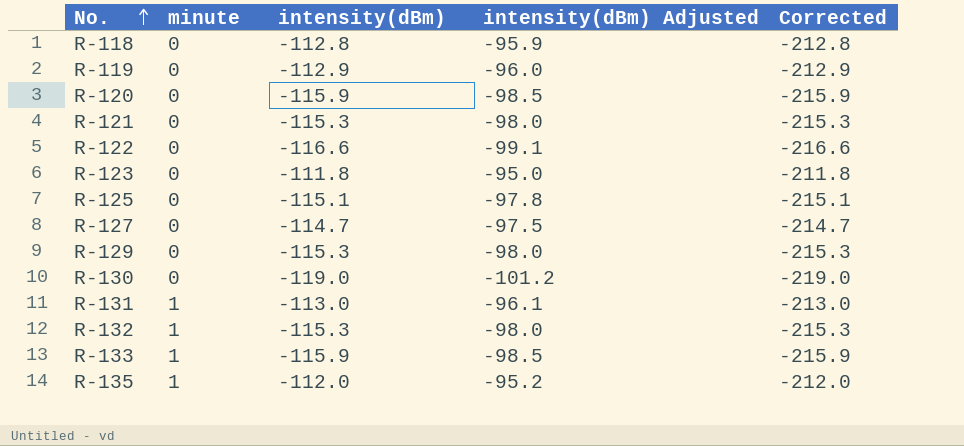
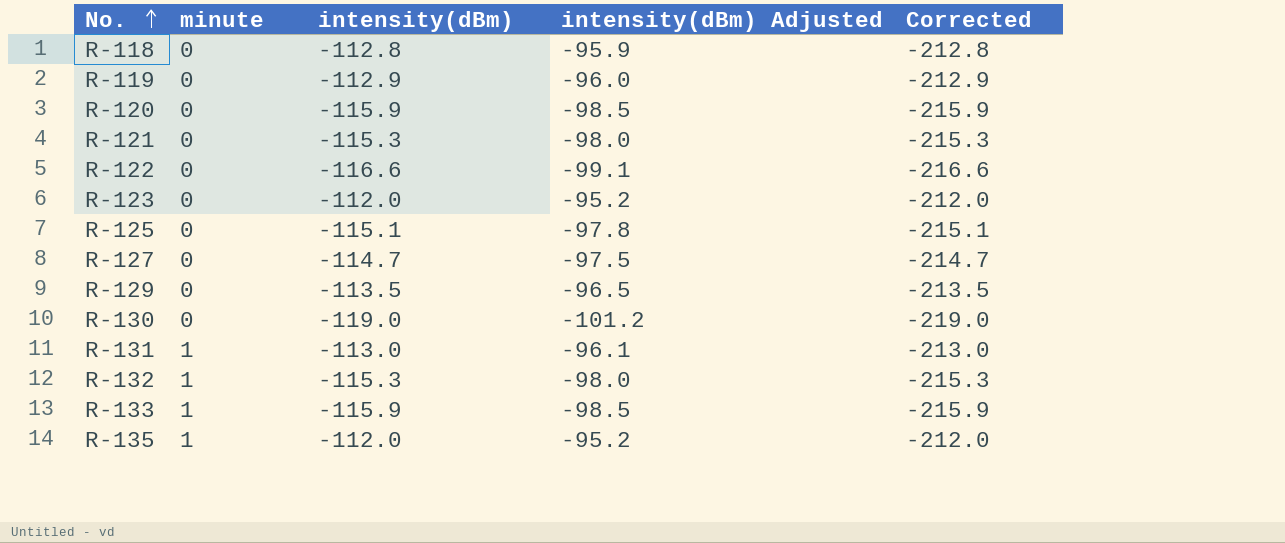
R-123 | intensity(dBm): -111.8 -> -112.0
R-123 | intensity(dBm) Adjusted: -95.0 -> -95.2
R-123 | Corrected: -211.8 -> -212.0
R-129 | intensity(dBm): -115.3 -> -113.5
R-129 | intensity(dBm) Adjusted: -98.0 -> -96.5
R-129 | Corrected: -215.3 -> -213.5

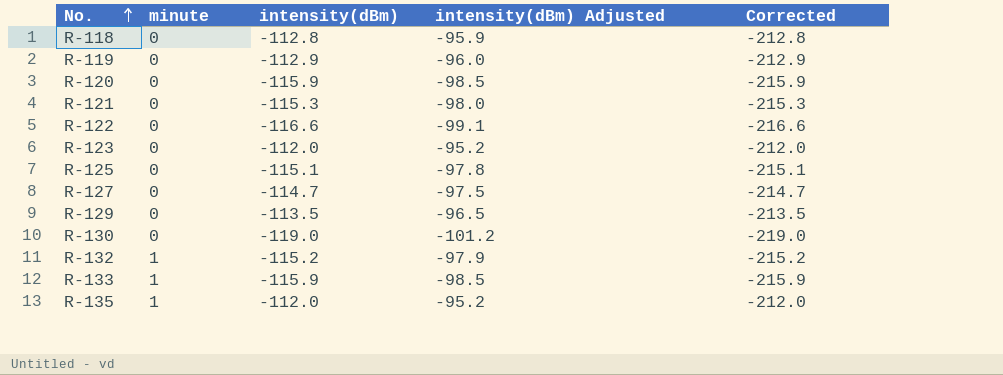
row R-131: 1 | -113.0 | -96.1 | -213.0 -> none
R-132 | intensity(dBm): -115.3 -> -115.2
R-132 | intensity(dBm) Adjusted: -98.0 -> -97.9
R-132 | Corrected: -215.3 -> -215.2

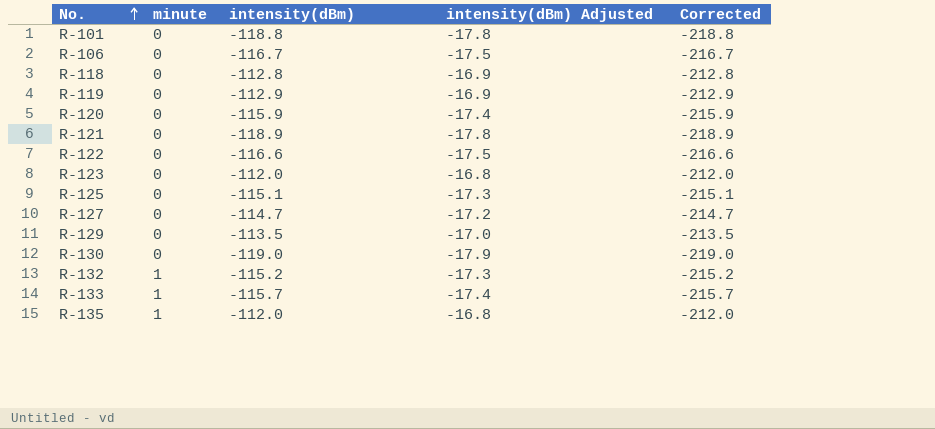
column intensity(dBm) Adjusted | formula: [intensity(dBm)] * 0.85 -> [intensity(dBm)] * 0.15
row R-101: none -> 0 | -118.8 | -17.8 | -218.8
row R-106: none -> 0 | -116.7 | -17.5 | -216.7
R-121 | intensity(dBm): -115.3 -> -118.9
R-121 | Corrected: -215.3 -> -218.9
R-133 | intensity(dBm): -115.9 -> -115.7
R-133 | Corrected: -215.9 -> -215.7

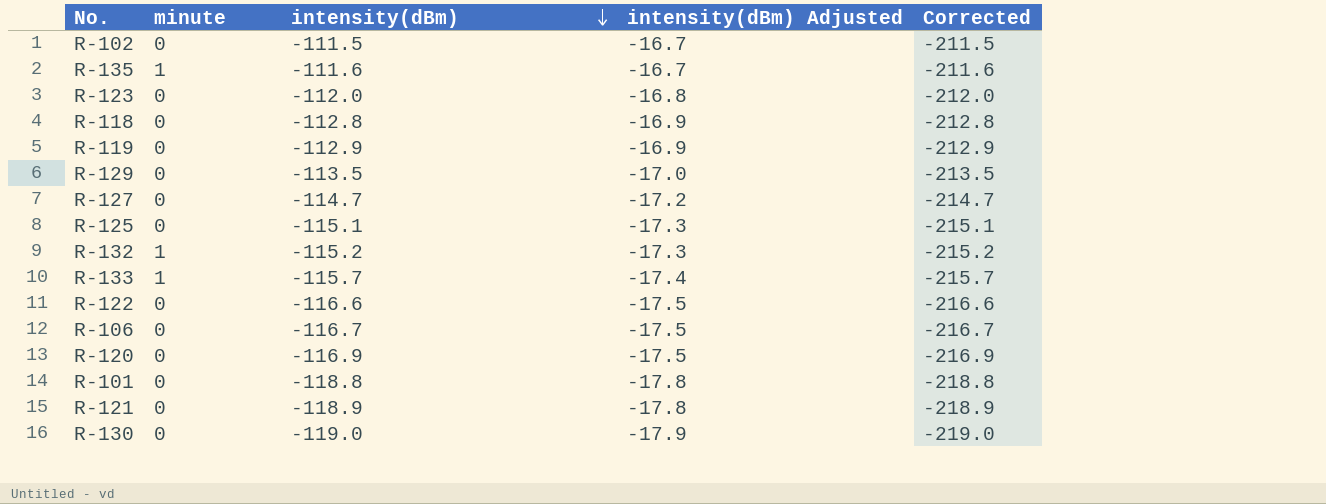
row order: No. ascending -> intensity(dBm) descending
row R-102: none -> 0 | -111.5 | -16.7 | -211.5
R-135 | intensity(dBm): -112.0 -> -111.6
R-135 | intensity(dBm) Adjusted: -16.8 -> -16.7
R-135 | Corrected: -212.0 -> -211.6
R-120 | intensity(dBm): -115.9 -> -116.9
R-120 | intensity(dBm) Adjusted: -17.4 -> -17.5
R-120 | Corrected: -215.9 -> -216.9

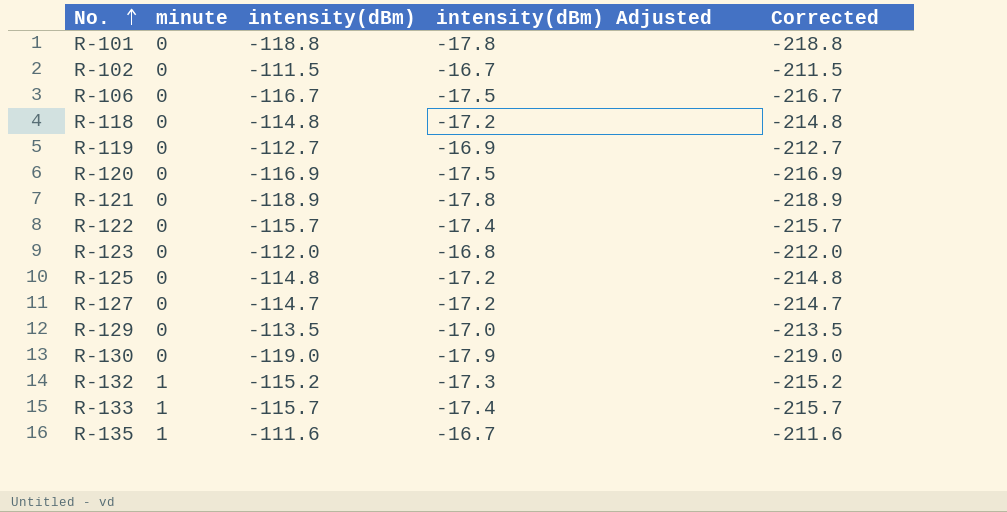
row order: intensity(dBm) descending -> No. ascending
R-118 | intensity(dBm): -112.8 -> -114.8
R-118 | intensity(dBm) Adjusted: -16.9 -> -17.2
R-118 | Corrected: -212.8 -> -214.8
R-119 | intensity(dBm): -112.9 -> -112.7
R-119 | Corrected: -212.9 -> -212.7
R-122 | intensity(dBm): -116.6 -> -115.7
R-122 | intensity(dBm) Adjusted: -17.5 -> -17.4
R-122 | Corrected: -216.6 -> -215.7
R-125 | intensity(dBm): -115.1 -> -114.8
R-125 | intensity(dBm) Adjusted: -17.3 -> -17.2
R-125 | Corrected: -215.1 -> -214.8

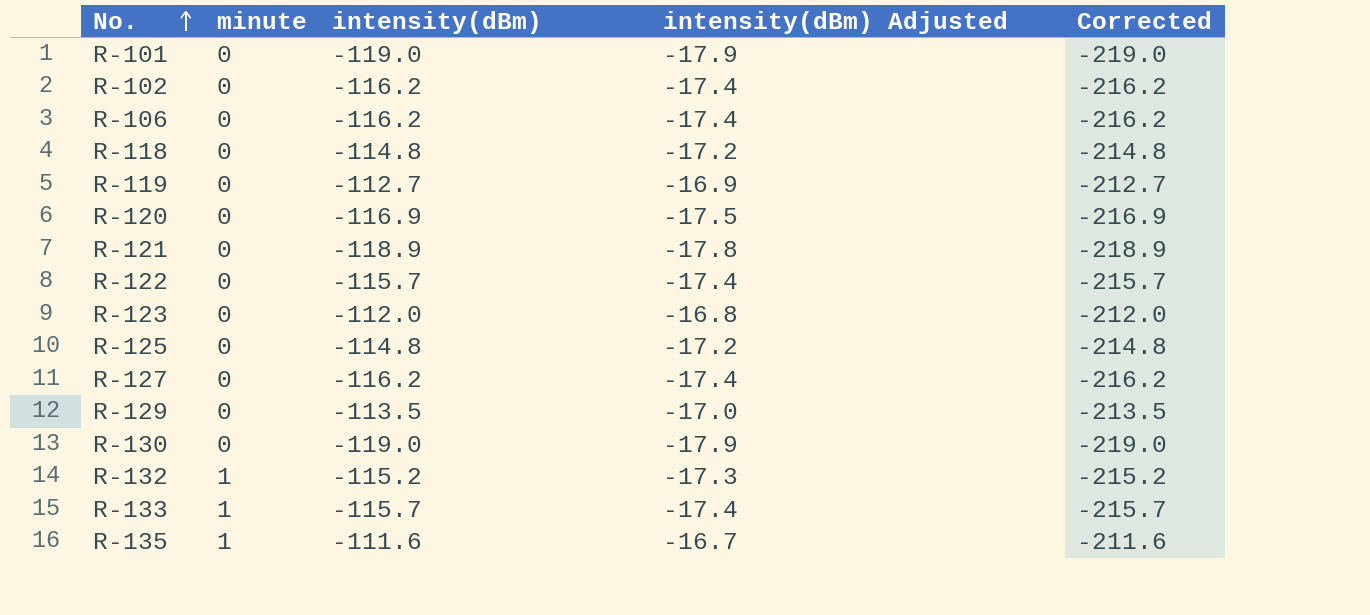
R-101 | intensity(dBm): -118.8 -> -119.0
R-101 | intensity(dBm) Adjusted: -17.8 -> -17.9
R-101 | Corrected: -218.8 -> -219.0
R-102 | intensity(dBm): -111.5 -> -116.2
R-102 | intensity(dBm) Adjusted: -16.7 -> -17.4
R-102 | Corrected: -211.5 -> -216.2
R-106 | intensity(dBm): -116.7 -> -116.2
R-106 | intensity(dBm) Adjusted: -17.5 -> -17.4
R-106 | Corrected: -216.7 -> -216.2
R-127 | intensity(dBm): -114.7 -> -116.2
R-127 | intensity(dBm) Adjusted: -17.2 -> -17.4
R-127 | Corrected: -214.7 -> -216.2

